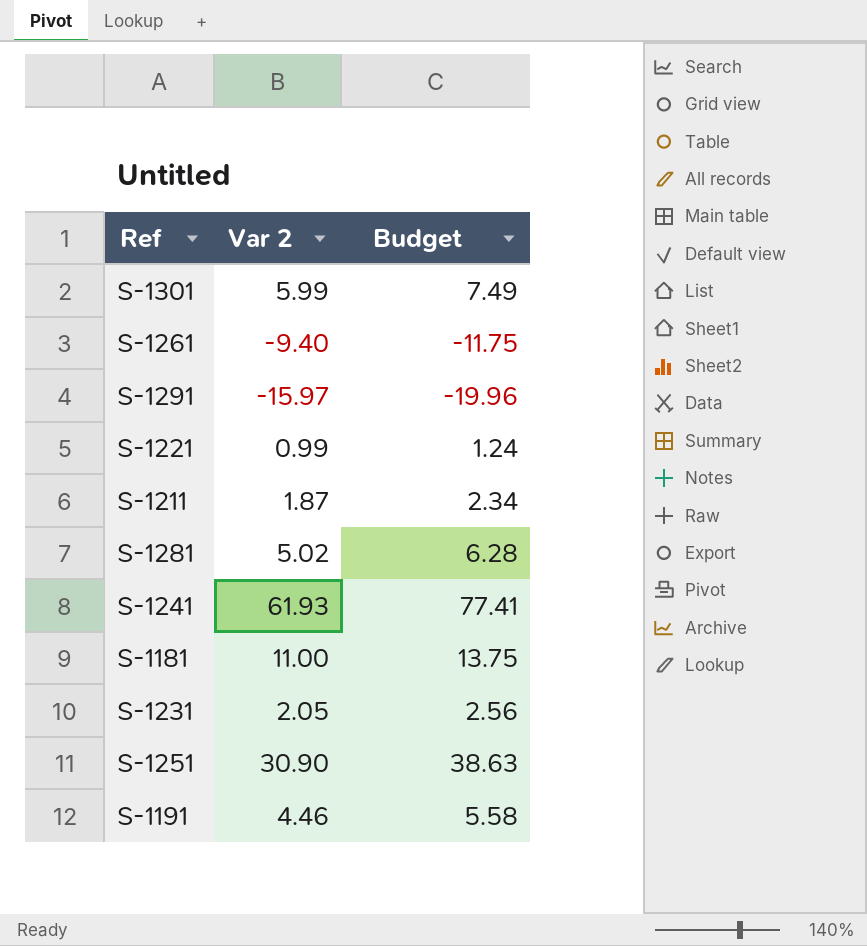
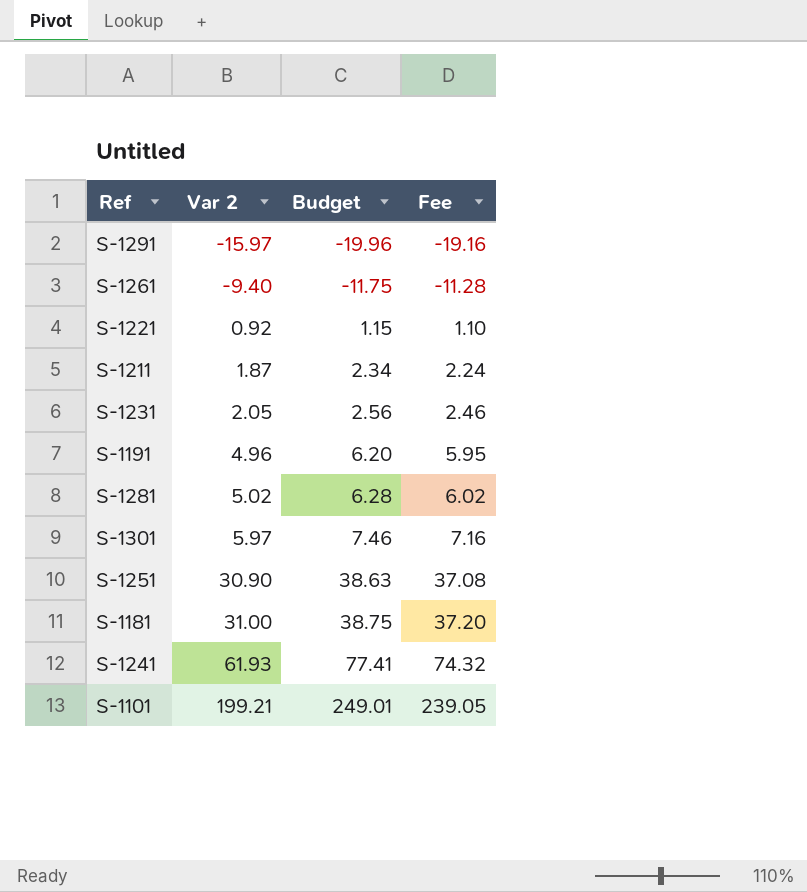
row order: none -> Var 2 ascending
column Fee | formula: none -> [Var 2] * 1.2
S-1221 | Var 2: 0.99 -> 0.92
S-1221 | Budget: 1.24 -> 1.15
S-1191 | Var 2: 4.46 -> 4.96
S-1191 | Budget: 5.58 -> 6.20
S-1301 | Var 2: 5.99 -> 5.97
S-1301 | Budget: 7.49 -> 7.46
S-1181 | Var 2: 11.00 -> 31.00
S-1181 | Budget: 13.75 -> 38.75
row S-1101: none -> 199.21 | 249.01 | 239.05

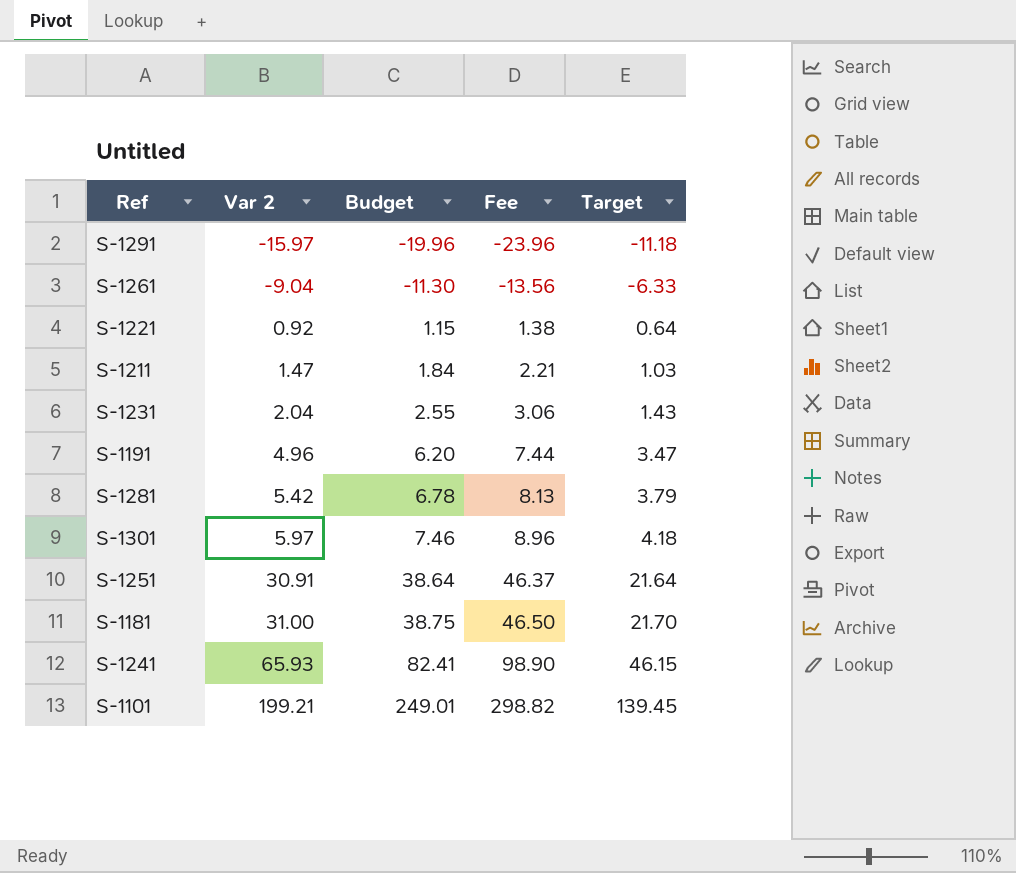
column Fee | formula: [Var 2] * 1.2 -> [Var 2] * 1.5
column Target | formula: none -> [Var 2] * 0.7
S-1261 | Var 2: -9.40 -> -9.04
S-1261 | Budget: -11.75 -> -11.30
S-1211 | Var 2: 1.87 -> 1.47
S-1211 | Budget: 2.34 -> 1.84
S-1231 | Var 2: 2.05 -> 2.04
S-1231 | Budget: 2.56 -> 2.55
S-1281 | Var 2: 5.02 -> 5.42
S-1281 | Budget: 6.28 -> 6.78
S-1251 | Var 2: 30.90 -> 30.91
S-1251 | Budget: 38.63 -> 38.64
S-1241 | Var 2: 61.93 -> 65.93
S-1241 | Budget: 77.41 -> 82.41

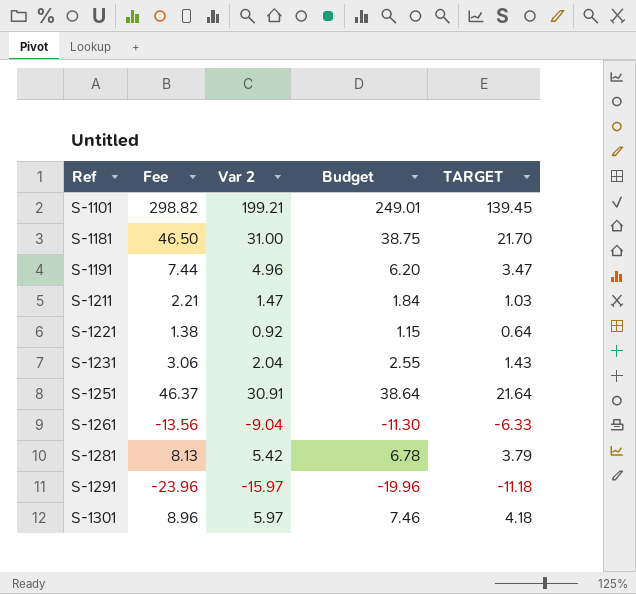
row order: Var 2 ascending -> Ref ascending
column Fee | position: 4 -> 2
column name: Target -> TARGET
row S-1241: 65.93 | 82.41 | 98.90 | 46.15 -> none

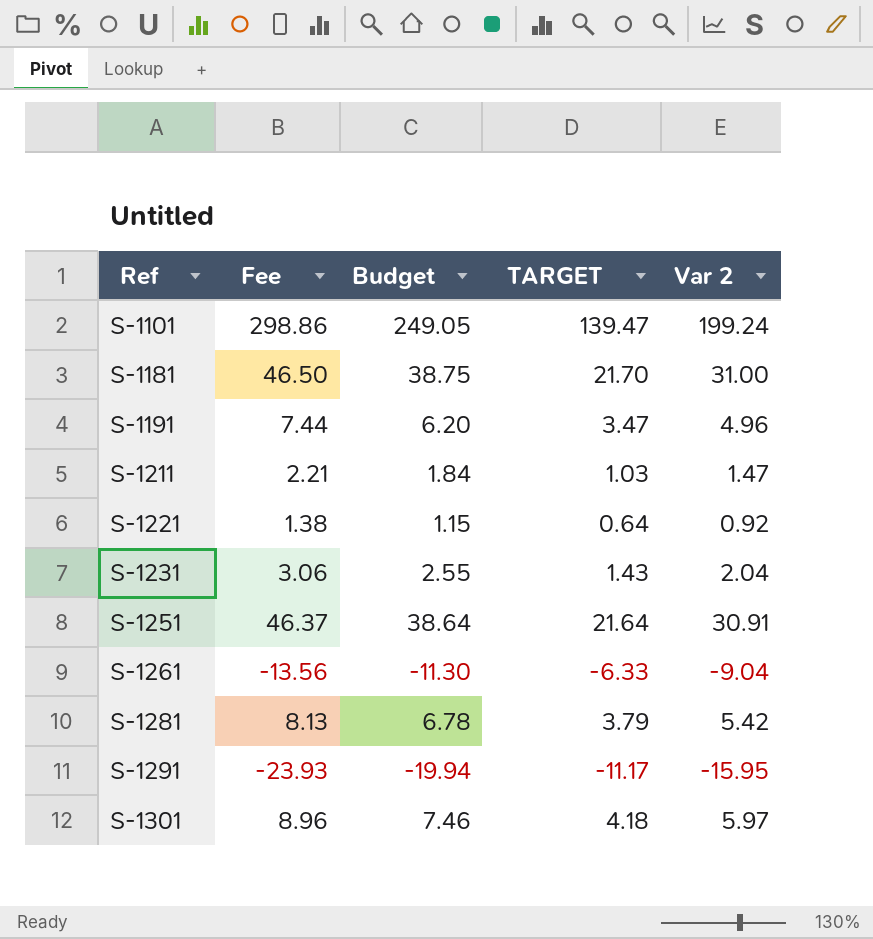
column Var 2 | position: 3 -> 5
S-1101 | Fee: 298.82 -> 298.86
S-1101 | Budget: 249.01 -> 249.05
S-1101 | TARGET: 139.45 -> 139.47
S-1101 | Var 2: 199.21 -> 199.24
S-1291 | Fee: -23.96 -> -23.93
S-1291 | Budget: -19.96 -> -19.94
S-1291 | TARGET: -11.18 -> -11.17
S-1291 | Var 2: -15.97 -> -15.95

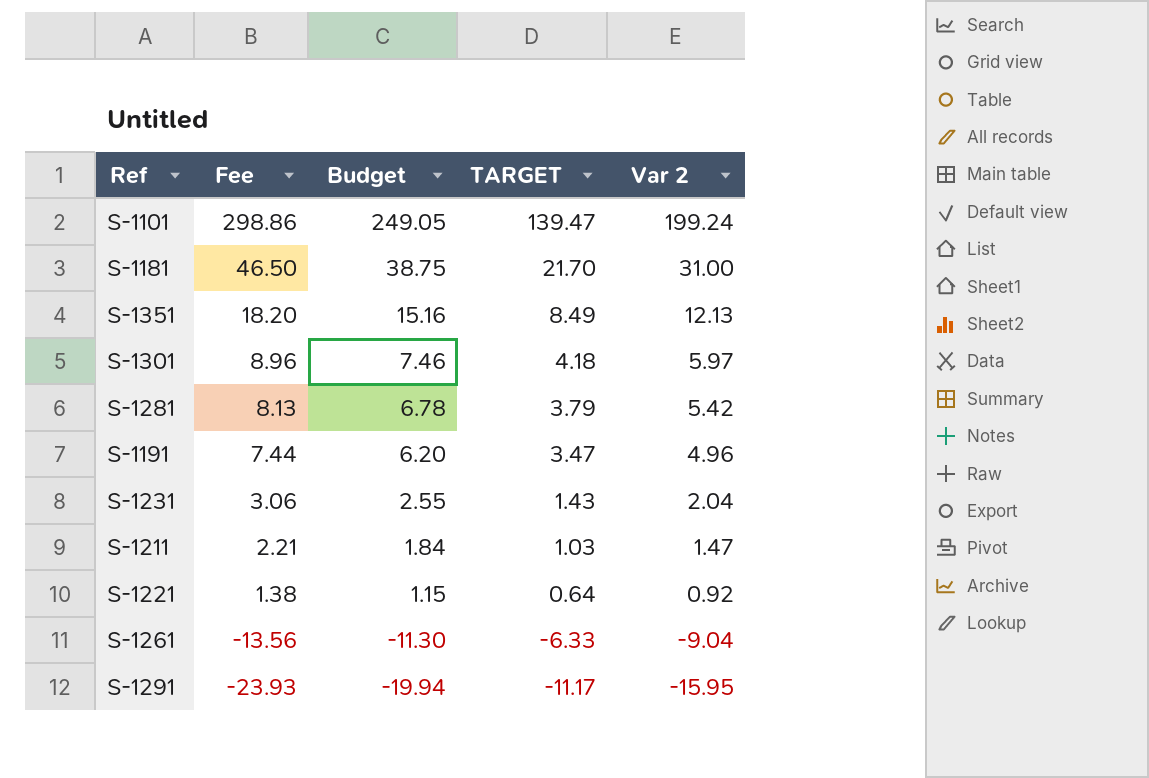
row order: Ref ascending -> Fee descending
row S-1251: 46.37 | 38.64 | 21.64 | 30.91 -> none
row S-1351: none -> 18.20 | 15.16 | 8.49 | 12.13

